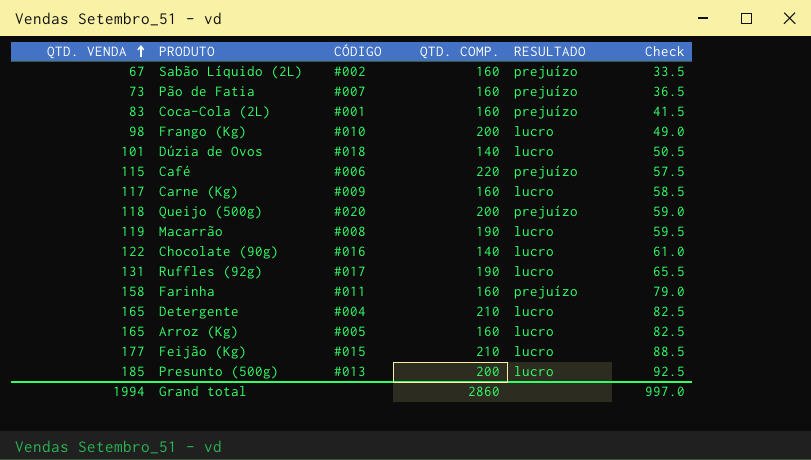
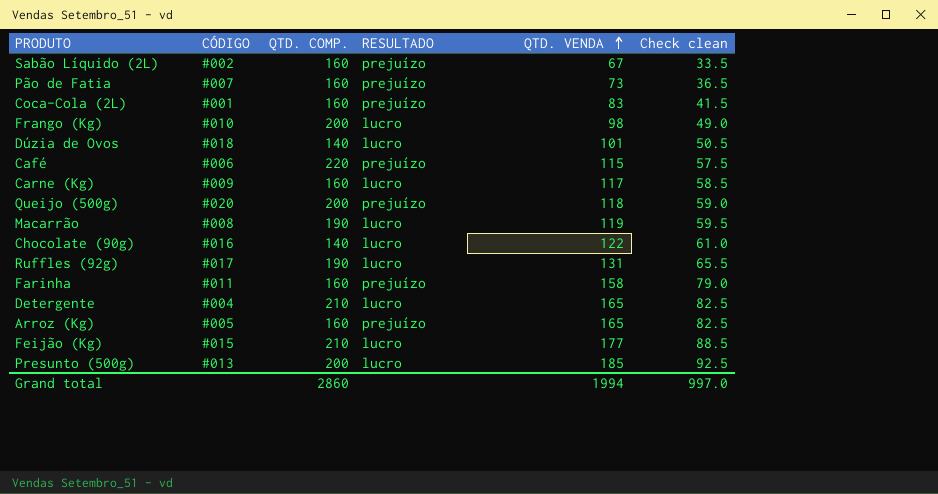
column QTD. VENDA | position: 1 -> 5
column name: Check -> Check clean
Arroz (Kg) | RESULTADO: lucro -> prejuízo

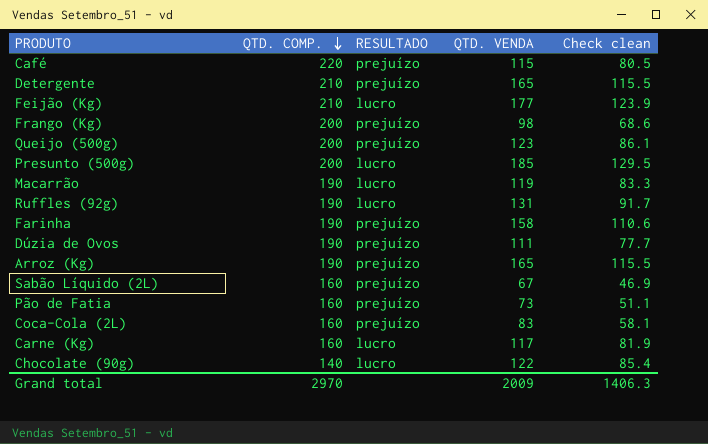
row order: QTD. VENDA ascending -> QTD. COMP. descending
column CÓDIGO | position: 2 -> none
column Check clean | formula: [QTD. VENDA] * 0.5 -> [QTD. VENDA] * 0.7
Detergente | RESULTADO: lucro -> prejuízo
Frango (Kg) | RESULTADO: lucro -> prejuízo
Queijo (500g) | QTD. VENDA: 118 -> 123
Farinha | QTD. COMP.: 160 -> 190
Dúzia de Ovos | QTD. COMP.: 140 -> 190
Dúzia de Ovos | RESULTADO: lucro -> prejuízo
Dúzia de Ovos | QTD. VENDA: 101 -> 111
Arroz (Kg) | QTD. COMP.: 160 -> 190
Grand total | QTD. COMP.: 2860 -> 2970
Grand total | QTD. VENDA: 1994 -> 2009
Grand total | Check clean: 997.0 -> 1406.3

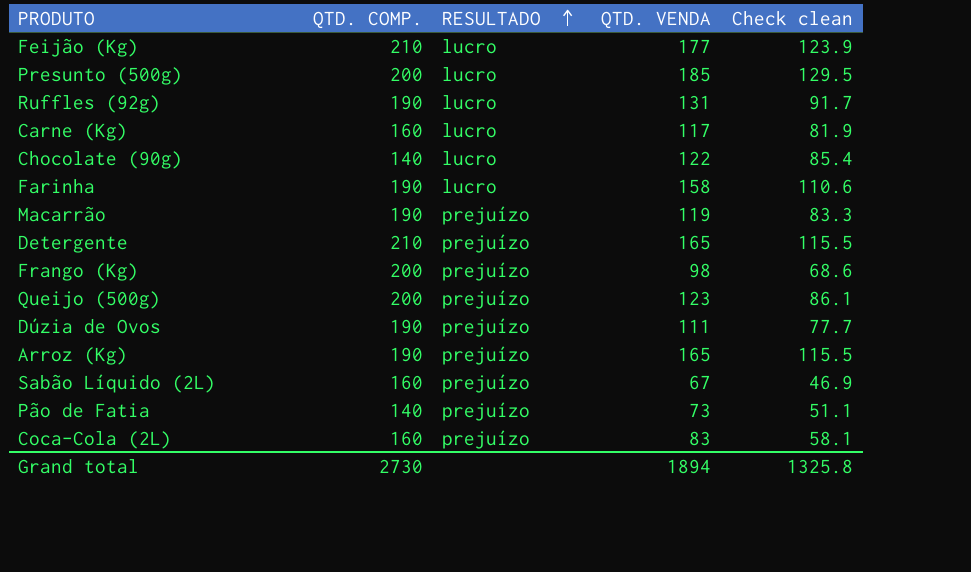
row order: QTD. COMP. descending -> RESULTADO ascending
row Café: 220 | prejuízo | 115 | 80.5 -> none
Farinha | RESULTADO: prejuízo -> lucro
Macarrão | RESULTADO: lucro -> prejuízo
Pão de Fatia | QTD. COMP.: 160 -> 140
Grand total | QTD. COMP.: 2970 -> 2730
Grand total | QTD. VENDA: 2009 -> 1894
Grand total | Check clean: 1406.3 -> 1325.8

